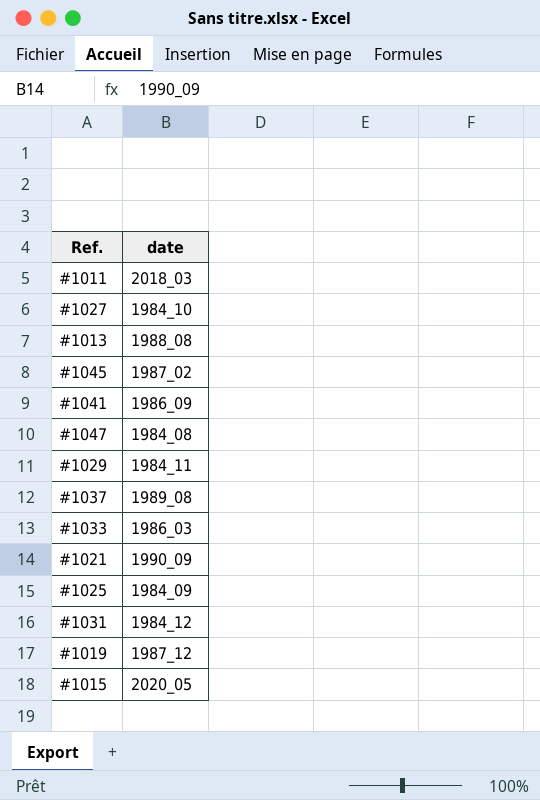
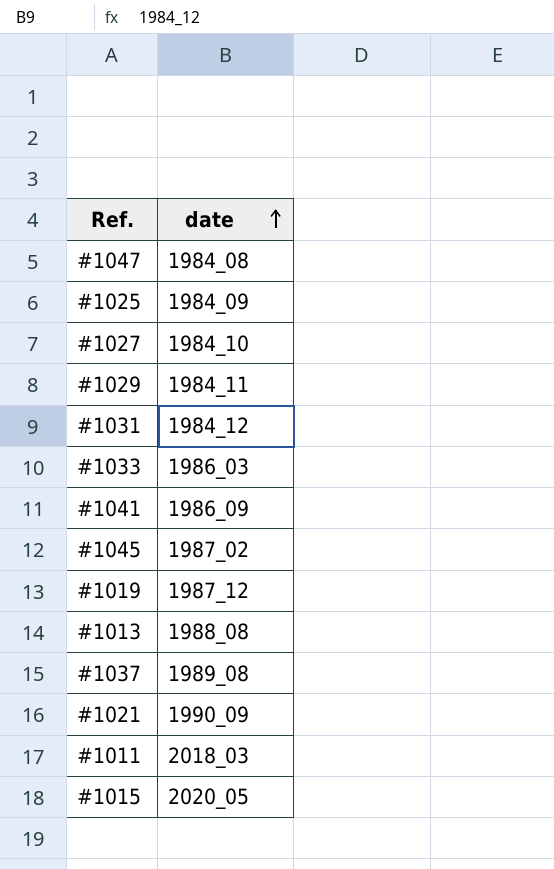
row order: none -> date ascending

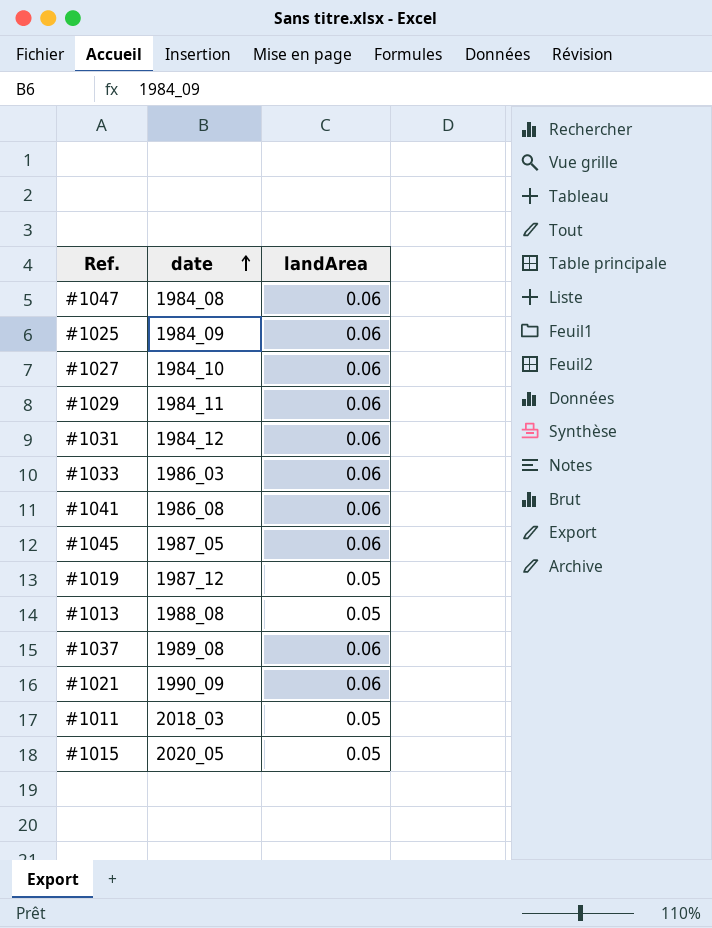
column landArea | position: none -> 3
#1041 | date: 1986_09 -> 1986_08
#1045 | date: 1987_02 -> 1987_05

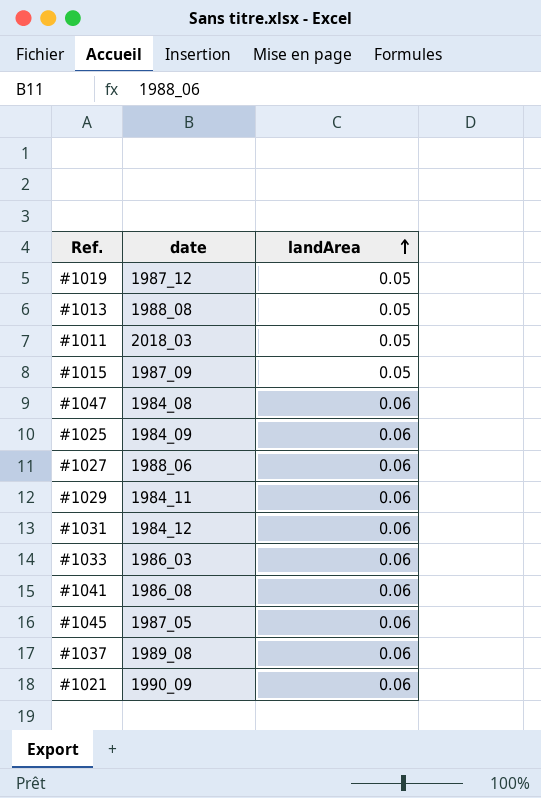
row order: date ascending -> landArea ascending
#1015 | date: 2020_05 -> 1987_09
#1027 | date: 1984_10 -> 1988_06

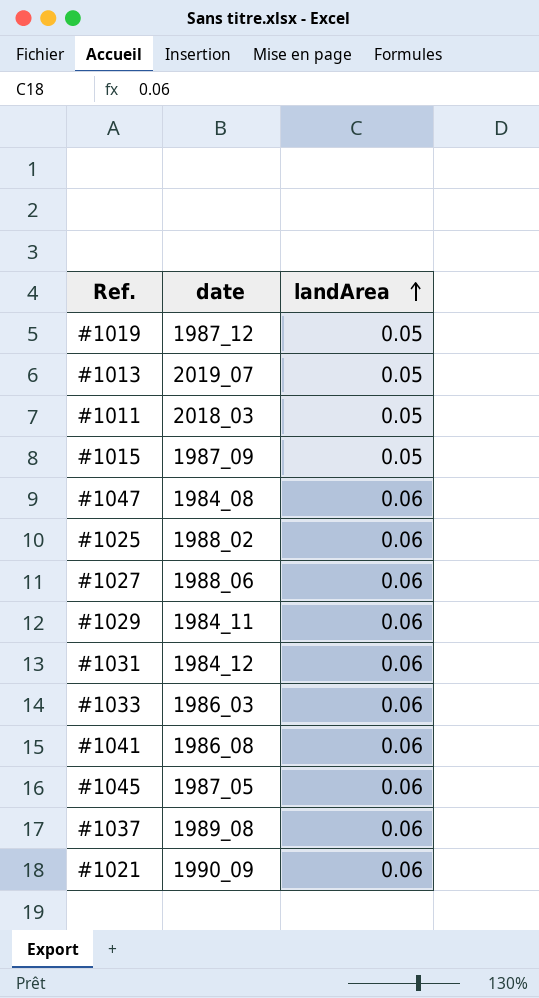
#1013 | date: 1988_08 -> 2019_07
#1025 | date: 1984_09 -> 1988_02

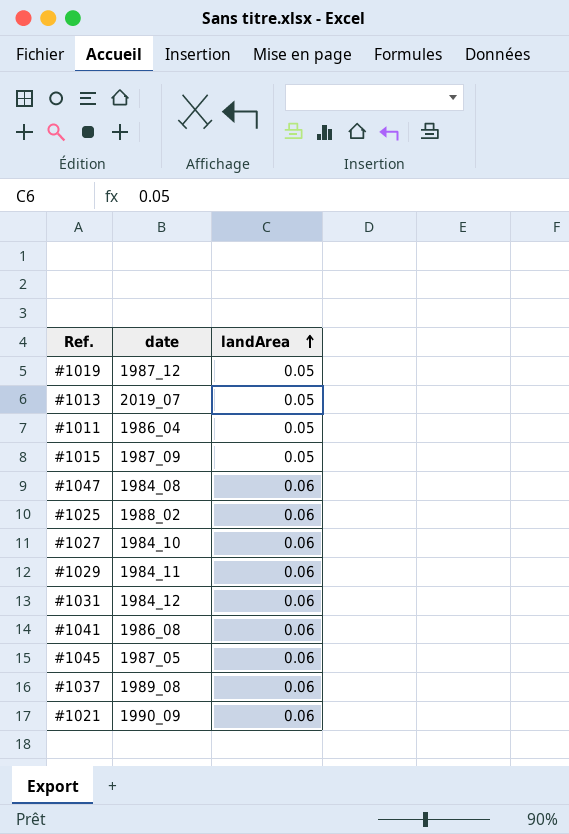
row #1033: 1986_03 | 0.06 -> none
#1011 | date: 2018_03 -> 1986_04
#1027 | date: 1988_06 -> 1984_10

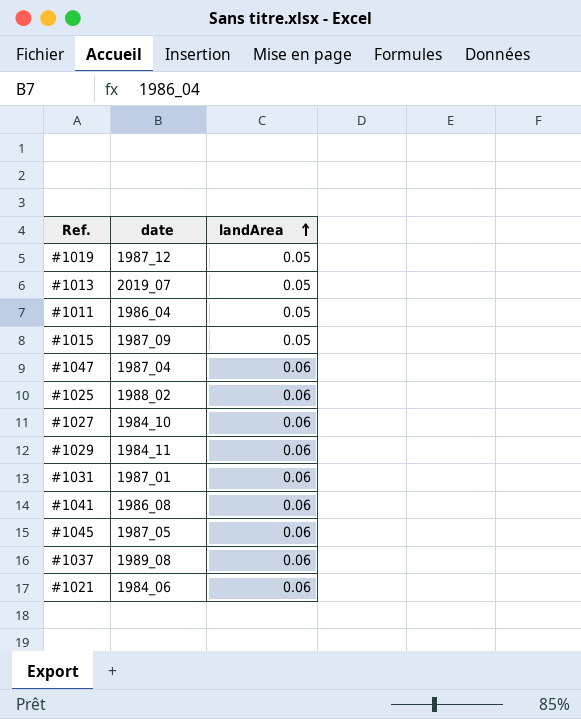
#1047 | date: 1984_08 -> 1987_04
#1031 | date: 1984_12 -> 1987_01
#1021 | date: 1990_09 -> 1984_06

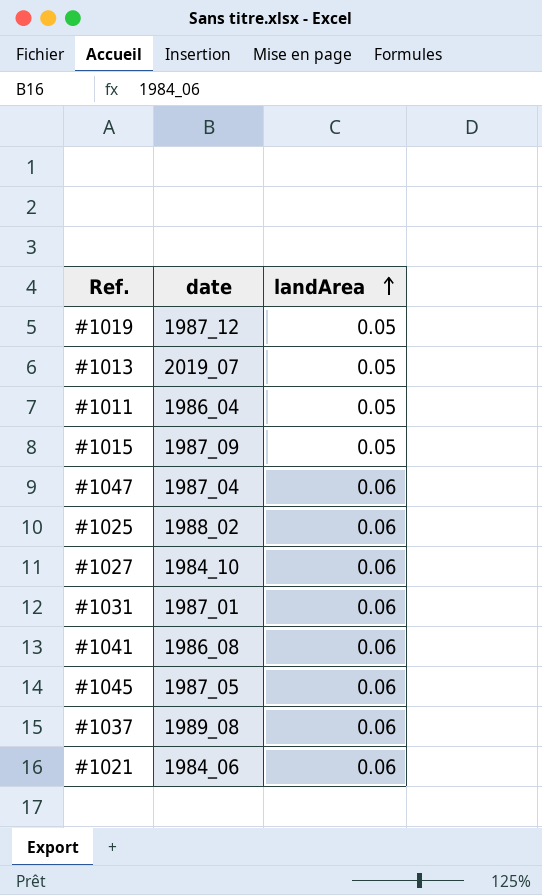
row #1029: 1984_11 | 0.06 -> none

